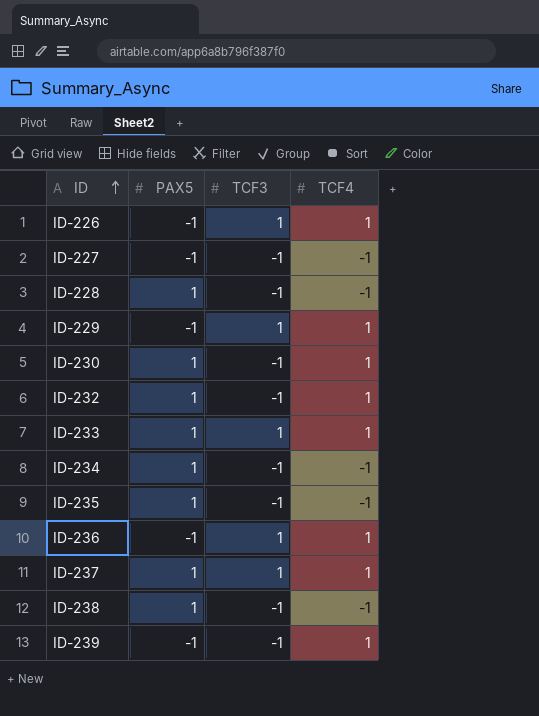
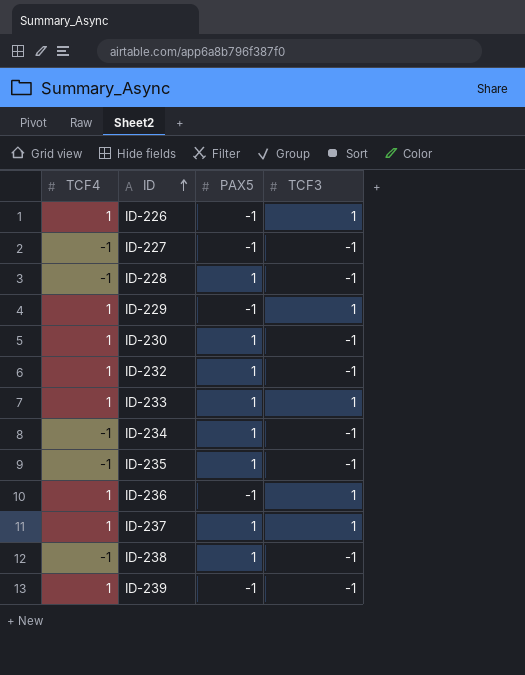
column TCF4 | position: 4 -> 1

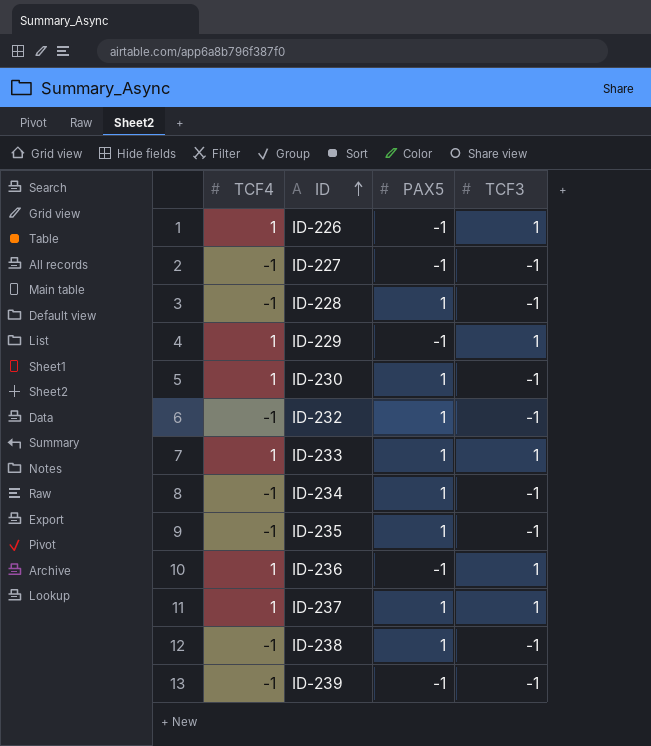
ID-232 | TCF4: 1 -> -1
ID-239 | TCF4: 1 -> -1

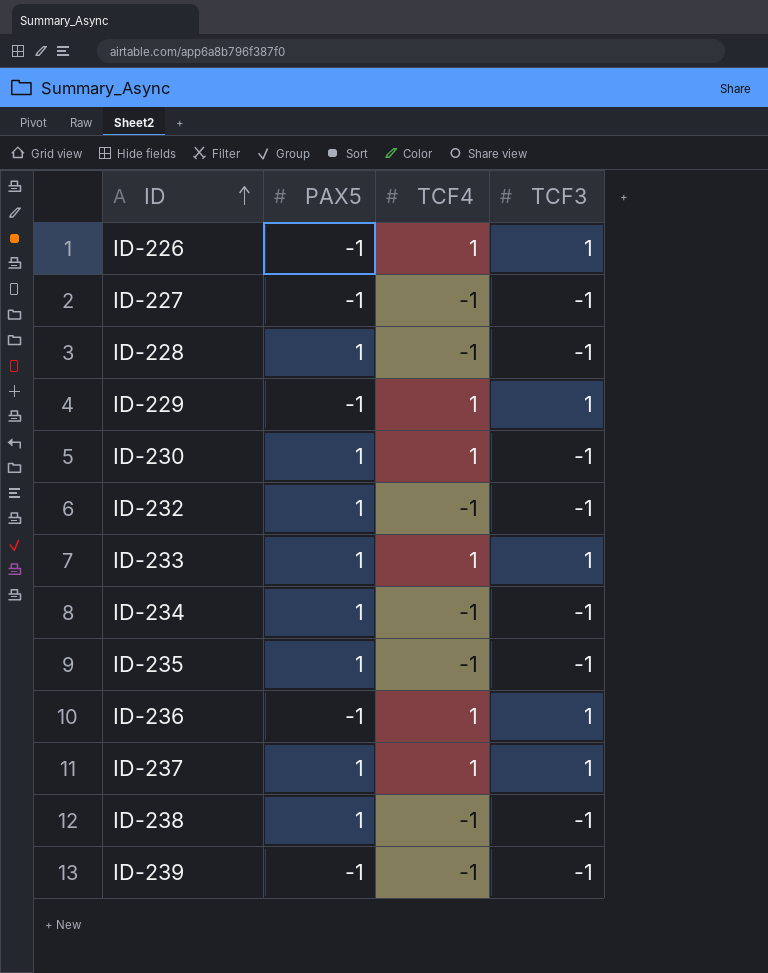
column TCF4 | position: 1 -> 3

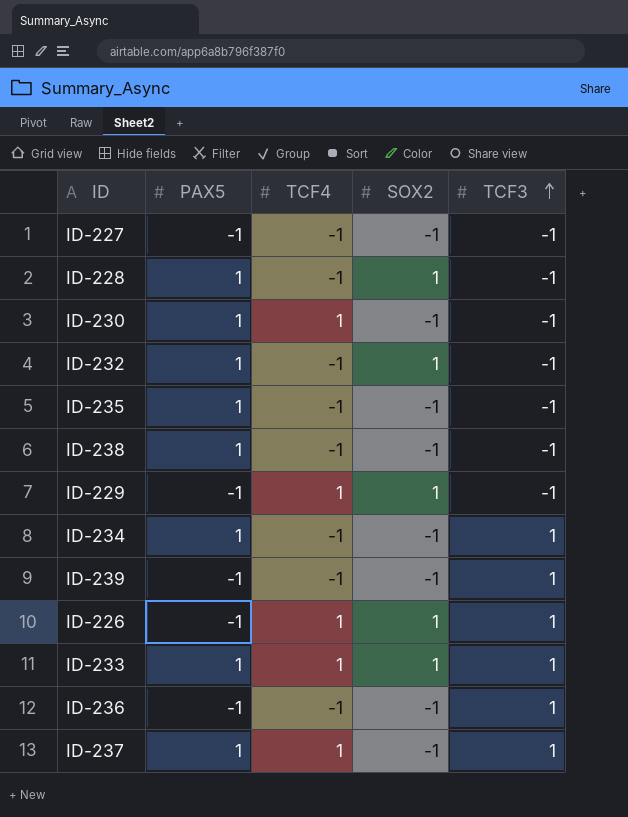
row order: ID ascending -> TCF3 ascending
column SOX2 | position: none -> 4
ID-229 | TCF3: 1 -> -1
ID-234 | TCF3: -1 -> 1
ID-239 | TCF3: -1 -> 1
ID-236 | TCF4: 1 -> -1

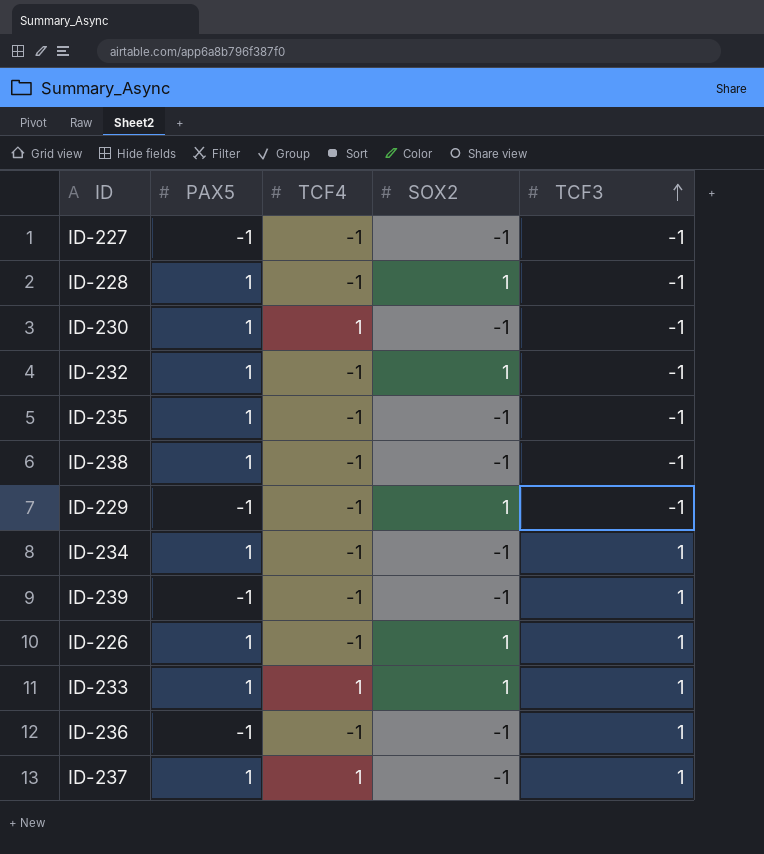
ID-229 | TCF4: 1 -> -1
ID-226 | PAX5: -1 -> 1
ID-226 | TCF4: 1 -> -1

